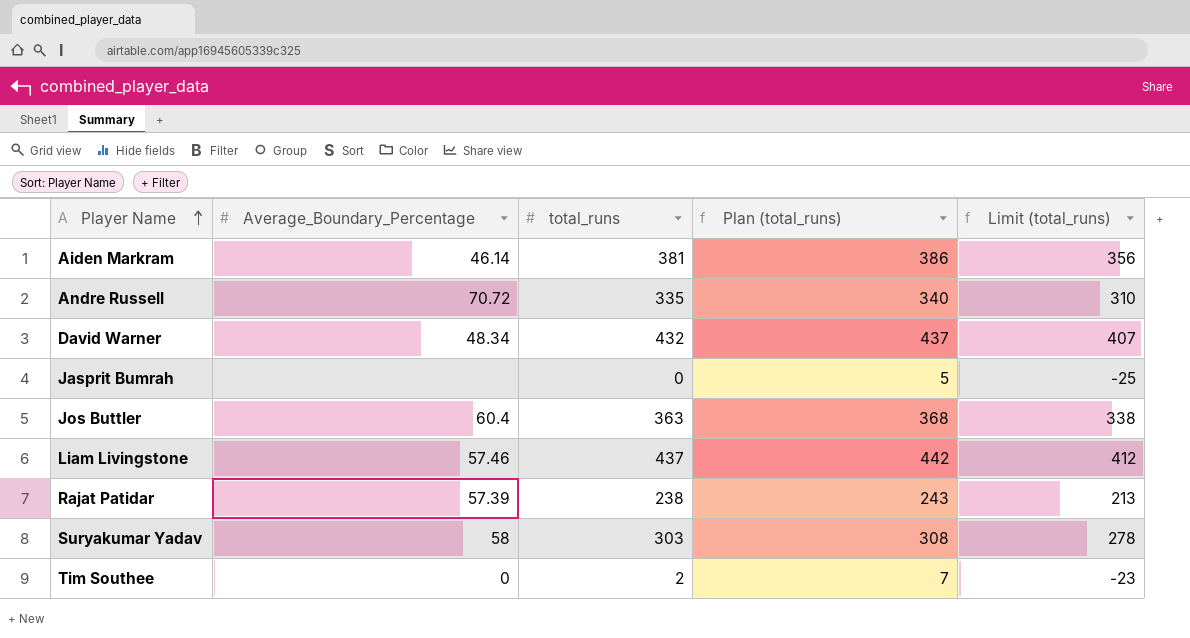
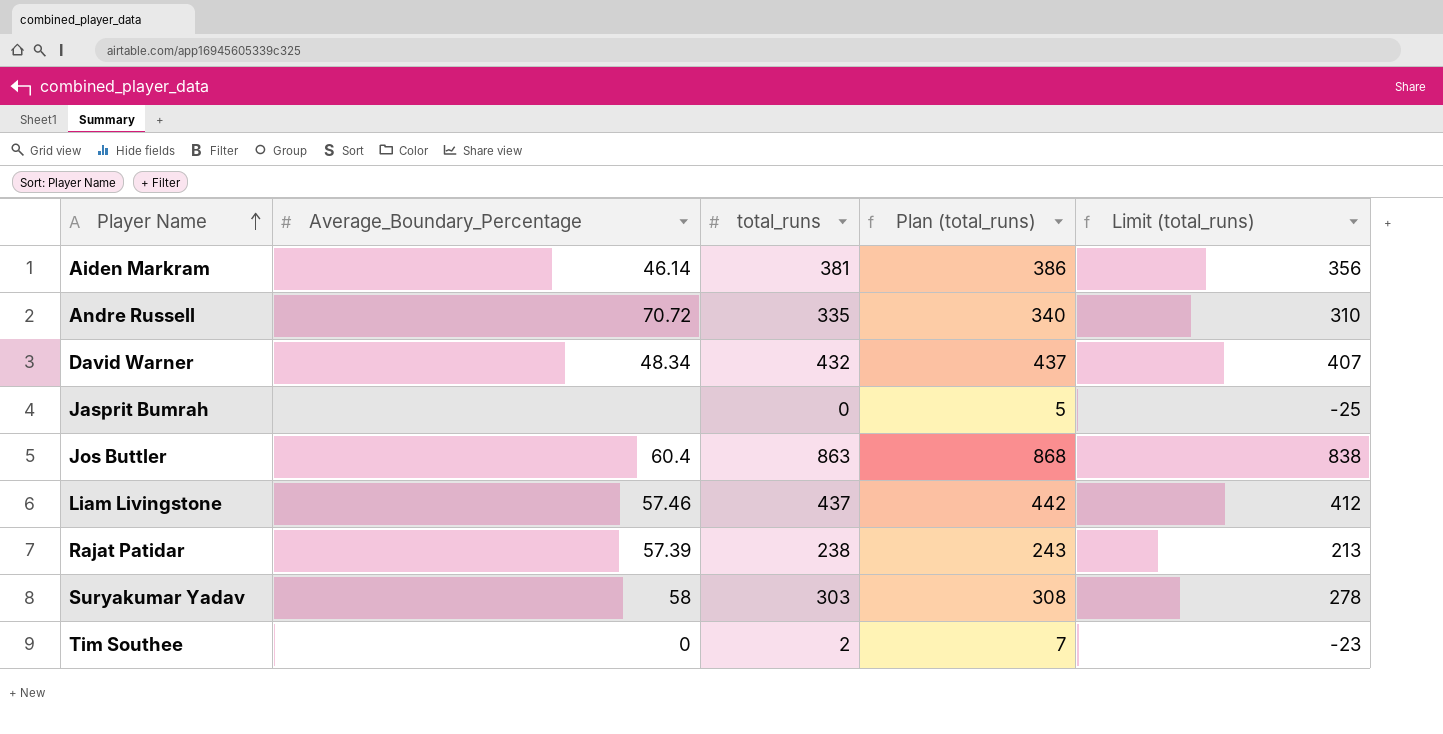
Jos Buttler | total_runs: 363 -> 863
Jos Buttler | Plan (total_runs): 368 -> 868
Jos Buttler | Limit (total_runs): 338 -> 838

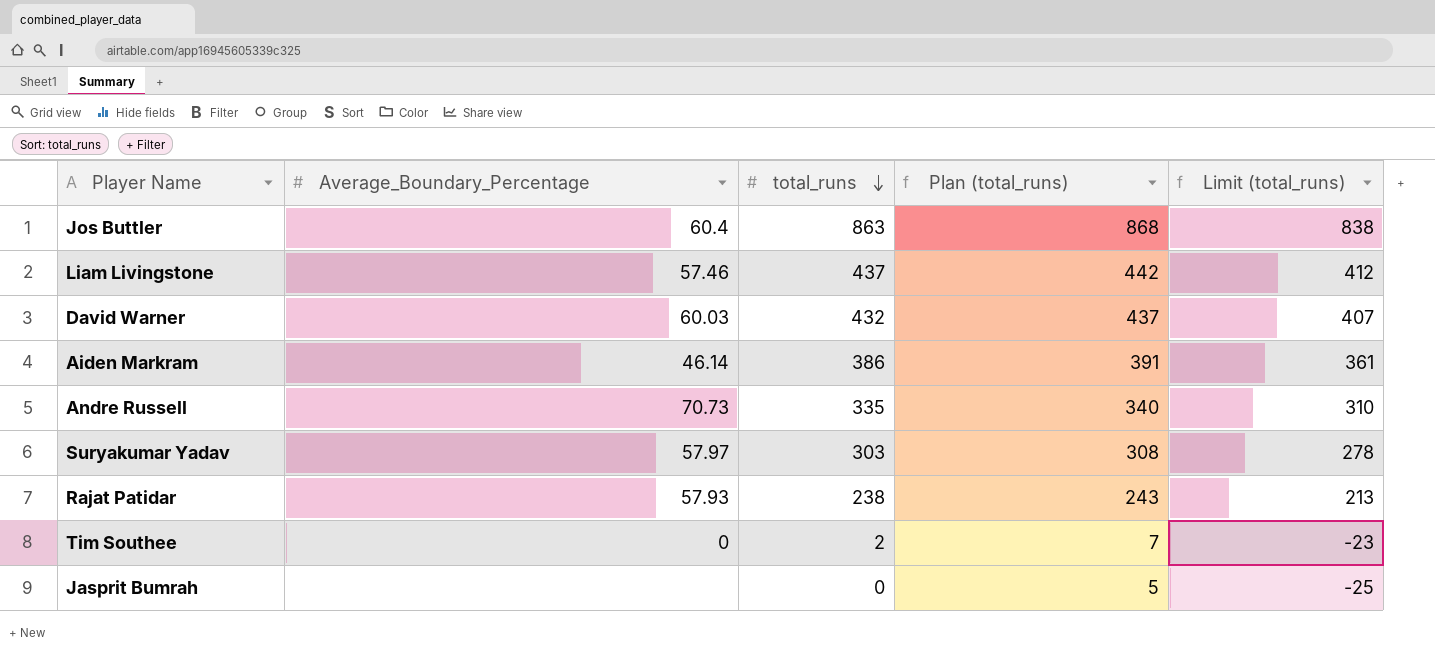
row order: Player Name ascending -> total_runs descending
David Warner | Average_Boundary_Percentage: 48.34 -> 60.03
Aiden Markram | total_runs: 381 -> 386
Aiden Markram | Plan (total_runs): 386 -> 391
Aiden Markram | Limit (total_runs): 356 -> 361
Andre Russell | Average_Boundary_Percentage: 70.72 -> 70.73
Suryakumar Yadav | Average_Boundary_Percentage: 58 -> 57.97
Rajat Patidar | Average_Boundary_Percentage: 57.39 -> 57.93

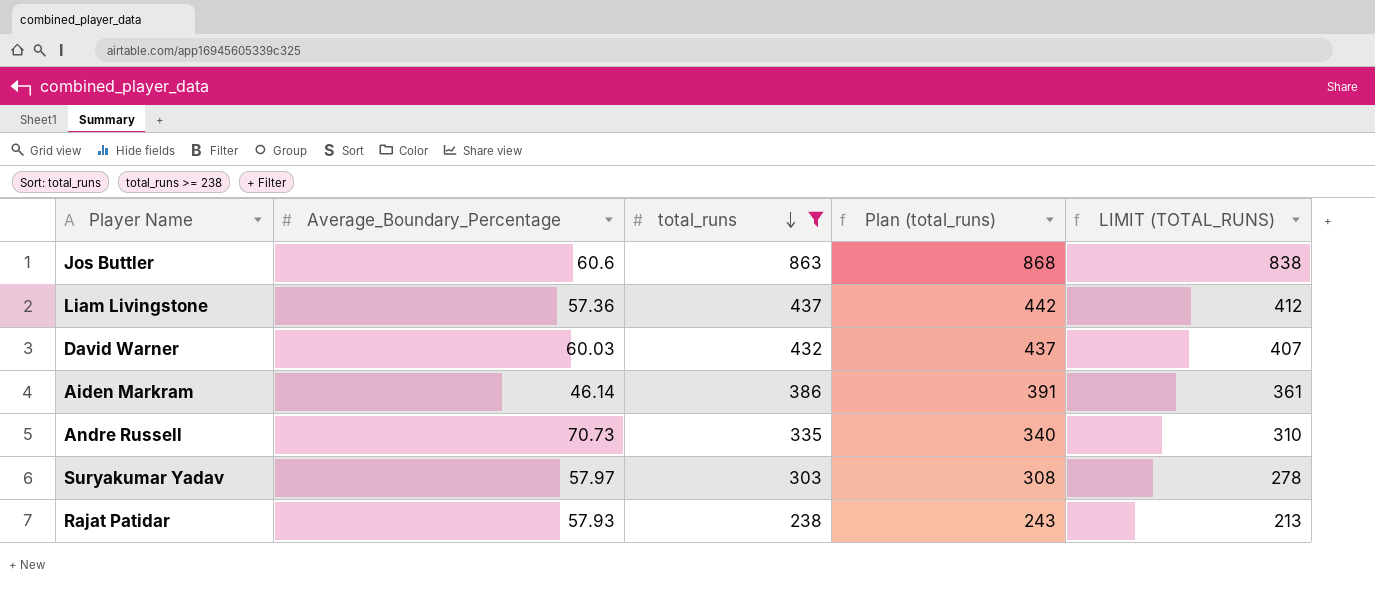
filter: none -> total_runs >= 238
column name: Limit (total_runs) -> LIMIT (TOTAL_RUNS)
Jos Buttler | Average_Boundary_Percentage: 60.4 -> 60.6
Liam Livingstone | Average_Boundary_Percentage: 57.46 -> 57.36

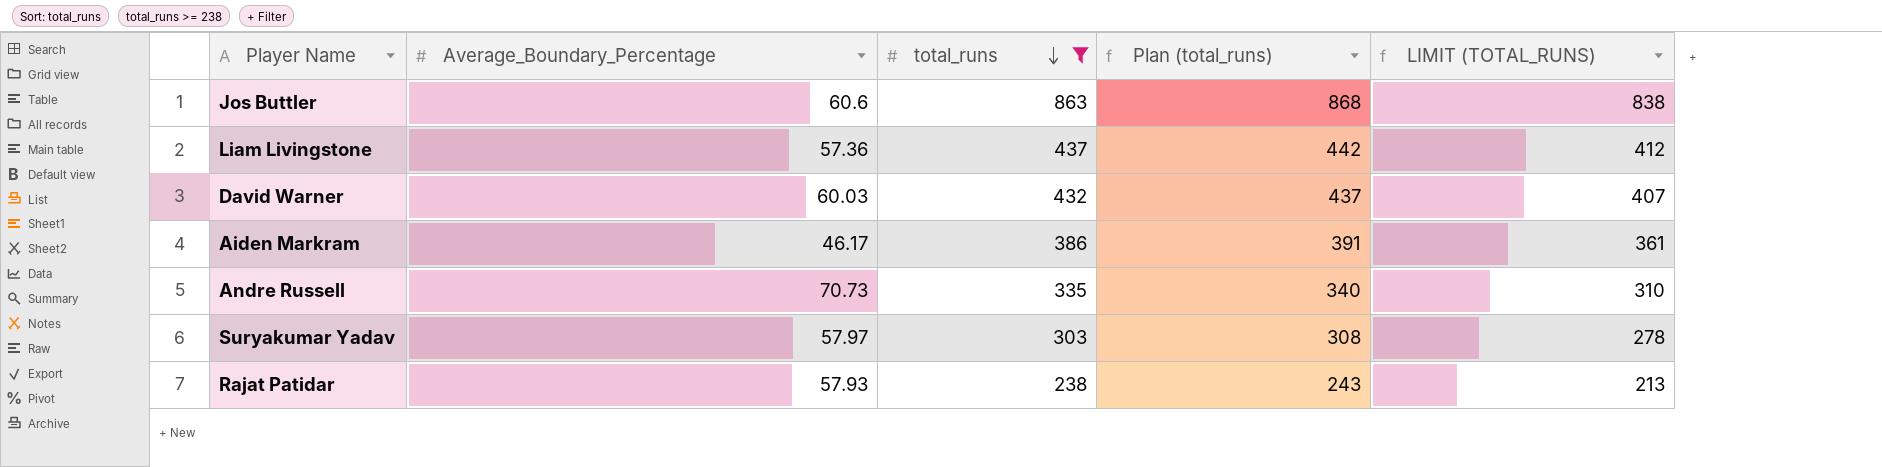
Aiden Markram | Average_Boundary_Percentage: 46.14 -> 46.17

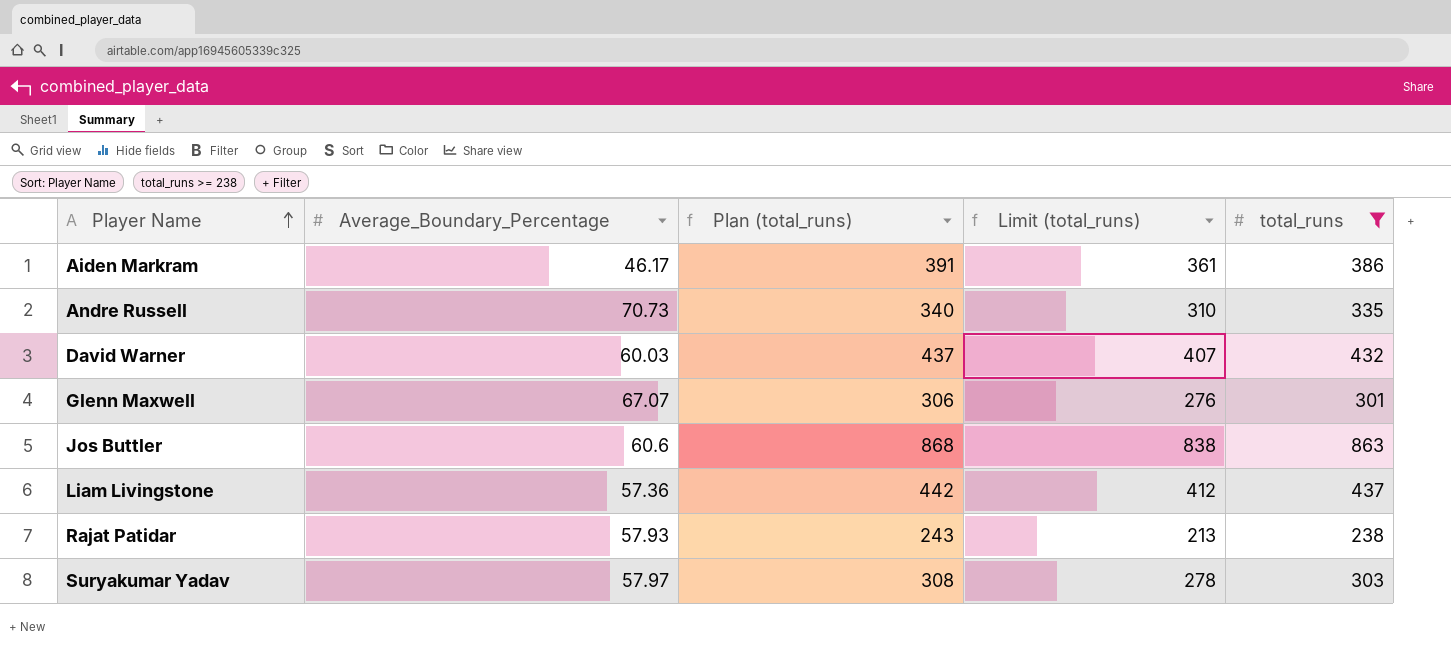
row order: total_runs descending -> Player Name ascending
column name: LIMIT (TOTAL_RUNS) -> Limit (total_runs)
column total_runs | position: 3 -> 5
row Glenn Maxwell: none -> 67.07 | 306 | 276 | 301

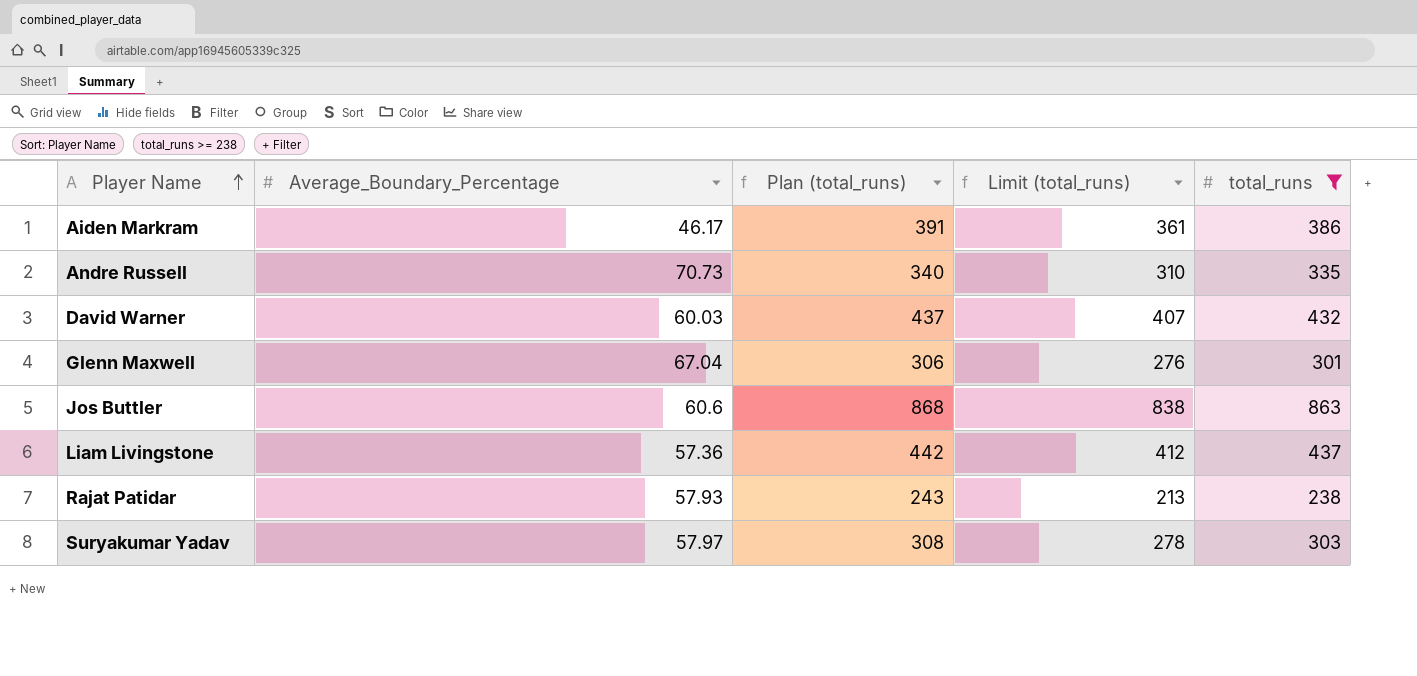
Glenn Maxwell | Average_Boundary_Percentage: 67.07 -> 67.04

